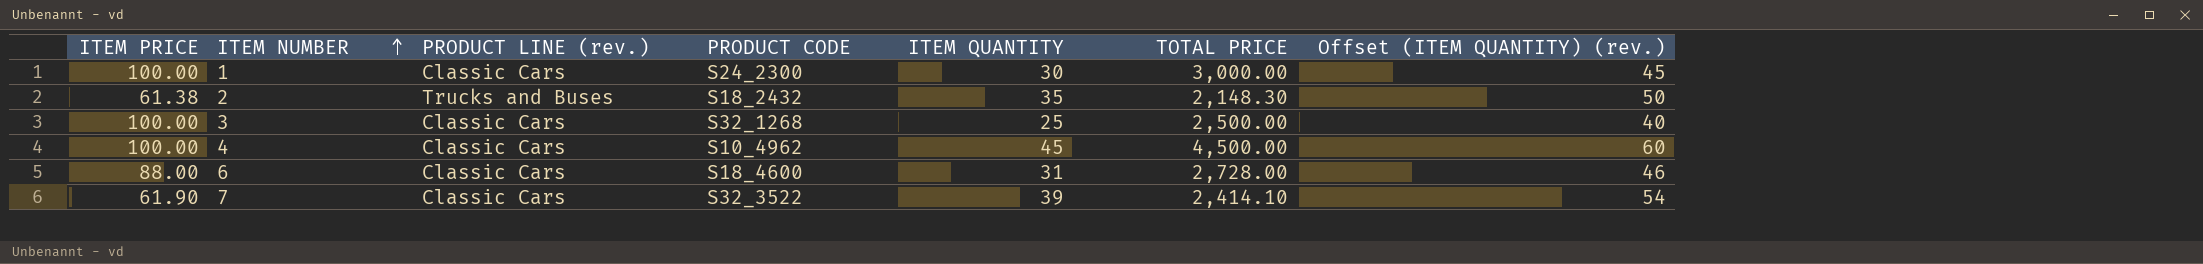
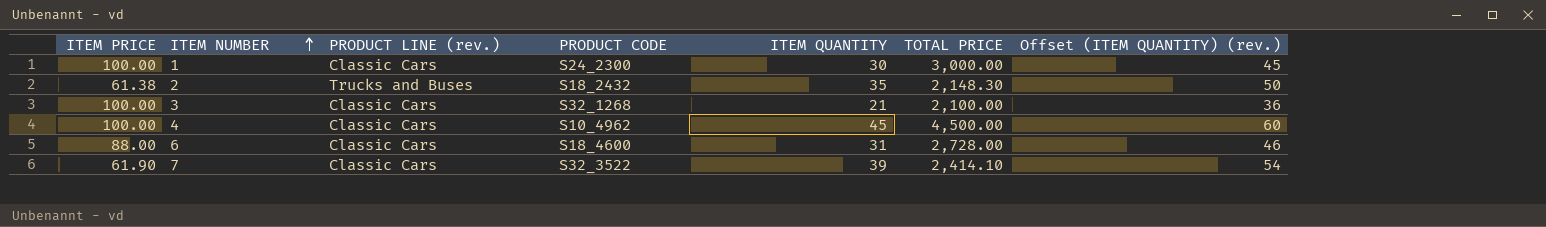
3 | ITEM QUANTITY: 25 -> 21
3 | TOTAL PRICE: 2,500.00 -> 2,100.00
3 | Offset (ITEM QUANTITY) (rev.): 40 -> 36

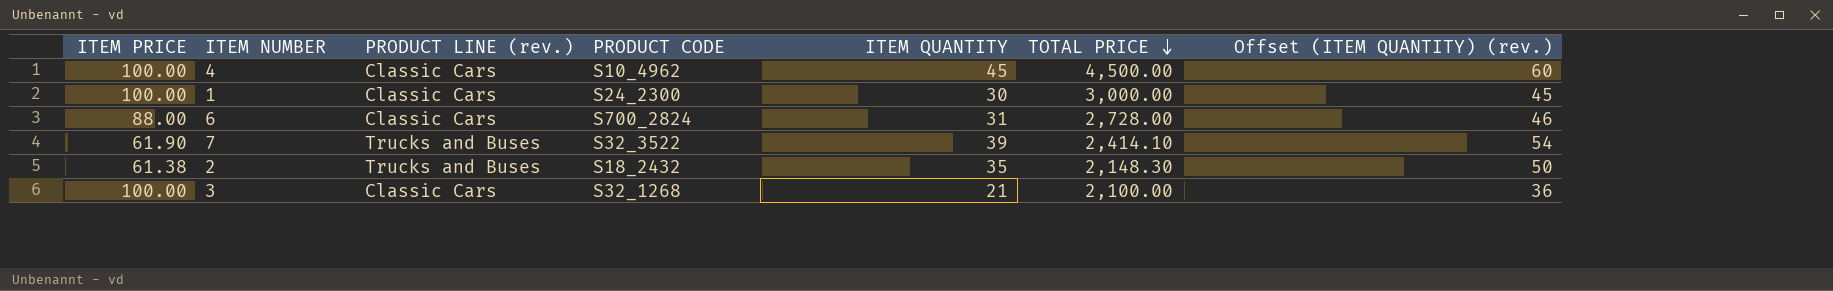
row order: ITEM NUMBER ascending -> TOTAL PRICE descending
6 | PRODUCT CODE: S18_4600 -> S700_2824
7 | PRODUCT LINE (rev.): Classic Cars -> Trucks and Buses

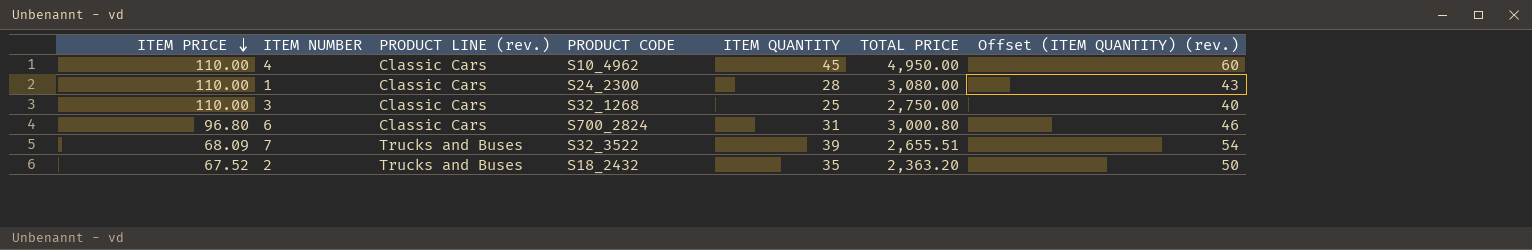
row order: TOTAL PRICE descending -> ITEM PRICE descending
4 | ITEM PRICE: 100.00 -> 110.00
4 | TOTAL PRICE: 4,500.00 -> 4,950.00
1 | ITEM PRICE: 100.00 -> 110.00
1 | ITEM QUANTITY: 30 -> 28
1 | TOTAL PRICE: 3,000.00 -> 3,080.00
1 | Offset (ITEM QUANTITY) (rev.): 45 -> 43
3 | ITEM PRICE: 100.00 -> 110.00
3 | ITEM QUANTITY: 21 -> 25
3 | TOTAL PRICE: 2,100.00 -> 2,750.00
3 | Offset (ITEM QUANTITY) (rev.): 36 -> 40
6 | ITEM PRICE: 88.00 -> 96.80
6 | TOTAL PRICE: 2,728.00 -> 3,000.80
7 | ITEM PRICE: 61.90 -> 68.09
7 | TOTAL PRICE: 2,414.10 -> 2,655.51
2 | ITEM PRICE: 61.38 -> 67.52
2 | TOTAL PRICE: 2,148.30 -> 2,363.20

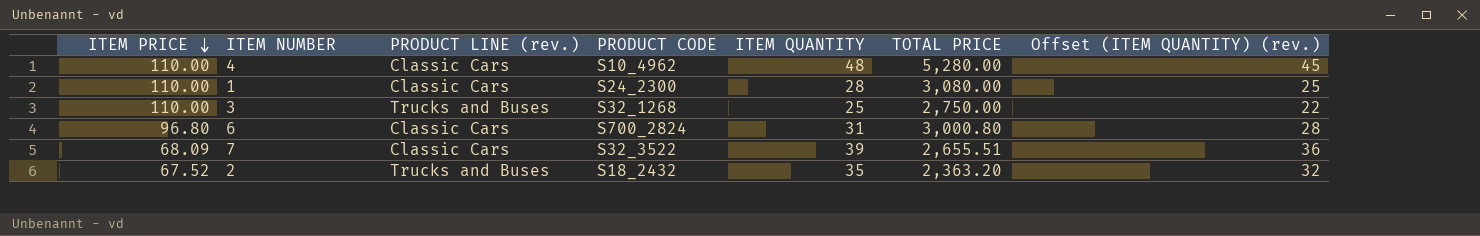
column Offset (ITEM QUANTITY) (rev.) | formula: [ITEM QUANTITY] + 15 -> [ITEM QUANTITY] - 3
4 | ITEM QUANTITY: 45 -> 48
4 | TOTAL PRICE: 4,950.00 -> 5,280.00
3 | PRODUCT LINE (rev.): Classic Cars -> Trucks and Buses
7 | PRODUCT LINE (rev.): Trucks and Buses -> Classic Cars

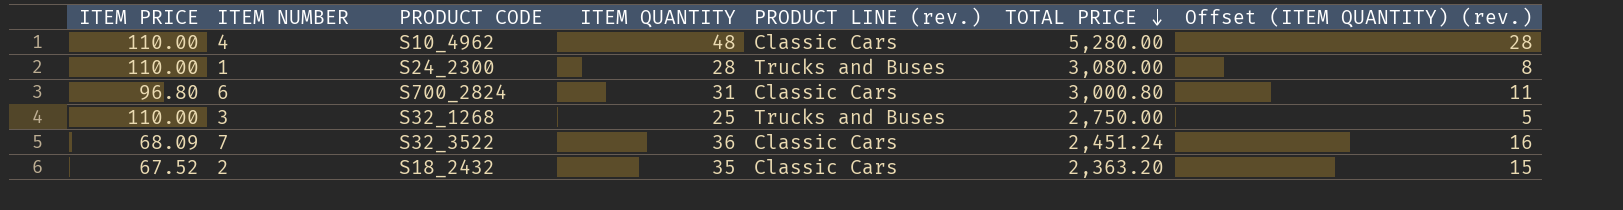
row order: ITEM PRICE descending -> TOTAL PRICE descending
column PRODUCT LINE (rev.) | position: 3 -> 5
column Offset (ITEM QUANTITY) (rev.) | formula: [ITEM QUANTITY] - 3 -> [ITEM QUANTITY] - 20
1 | PRODUCT LINE (rev.): Classic Cars -> Trucks and Buses
7 | ITEM QUANTITY: 39 -> 36
7 | TOTAL PRICE: 2,655.51 -> 2,451.24
2 | PRODUCT LINE (rev.): Trucks and Buses -> Classic Cars

